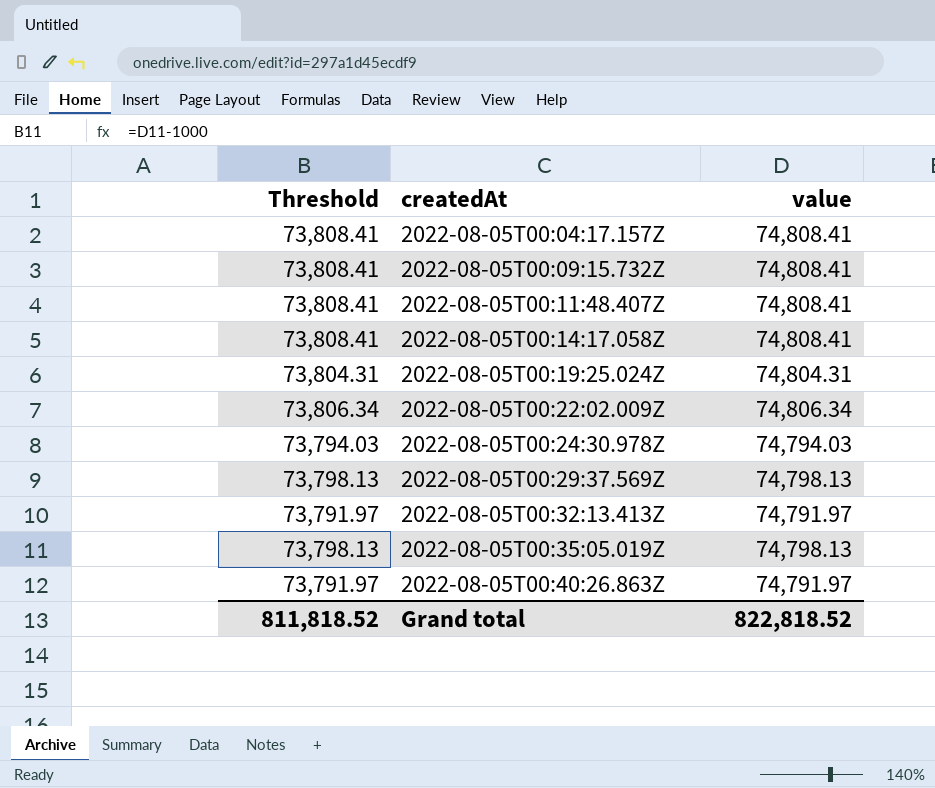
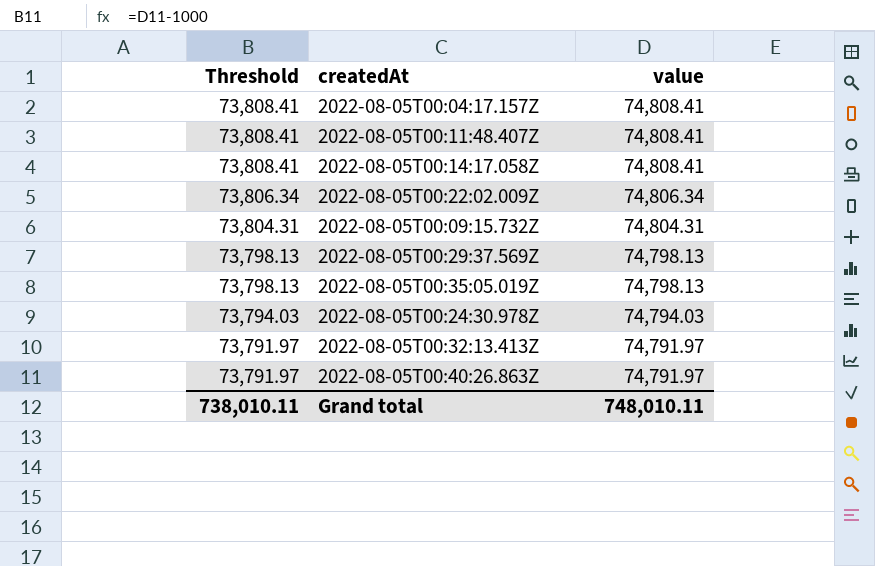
row order: createdAt ascending -> Threshold descending
row 2022-08-05T00:19:25.024Z: 73,804.31 | 74,804.31 -> none
2022-08-05T00:09:15.732Z | Threshold: 73,808.41 -> 73,804.31
2022-08-05T00:09:15.732Z | value: 74,808.41 -> 74,804.31
Grand total | Threshold: 811,818.52 -> 738,010.11
Grand total | value: 822,818.52 -> 748,010.11

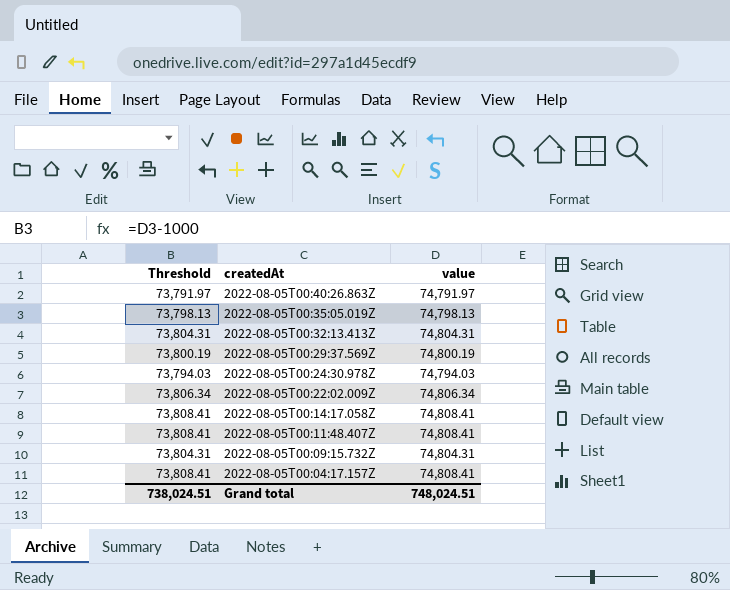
row order: Threshold descending -> createdAt descending
2022-08-05T00:32:13.413Z | Threshold: 73,791.97 -> 73,804.31
2022-08-05T00:32:13.413Z | value: 74,791.97 -> 74,804.31
2022-08-05T00:29:37.569Z | Threshold: 73,798.13 -> 73,800.19
2022-08-05T00:29:37.569Z | value: 74,798.13 -> 74,800.19
Grand total | Threshold: 738,010.11 -> 738,024.51
Grand total | value: 748,010.11 -> 748,024.51

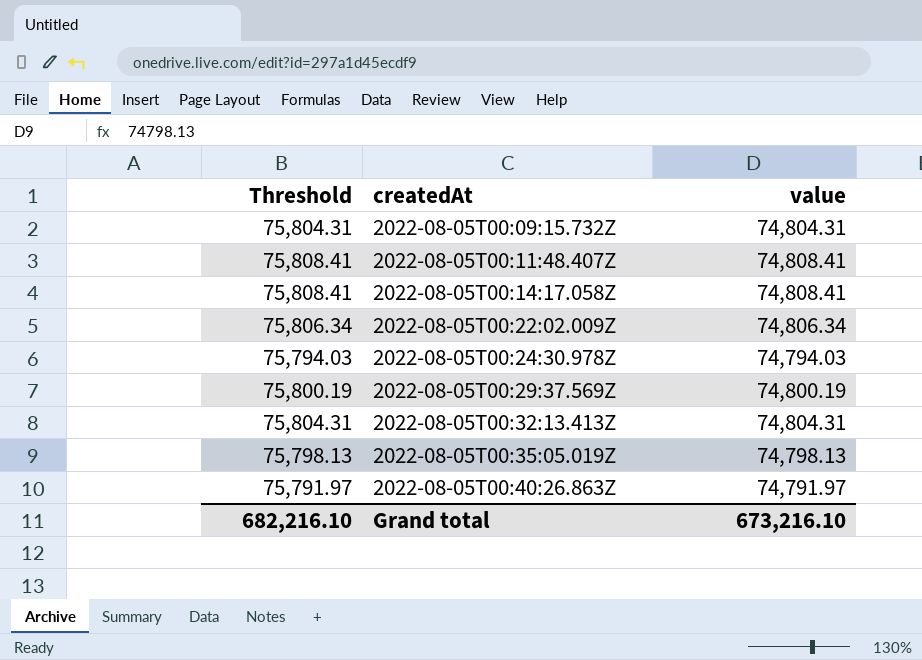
row order: createdAt descending -> createdAt ascending
column Threshold | formula: [value] - 1000 -> [value] + 1000
row 2022-08-05T00:04:17.157Z: 73,808.41 | 74,808.41 -> none
Grand total | Threshold: 738,024.51 -> 682,216.10
Grand total | value: 748,024.51 -> 673,216.10

